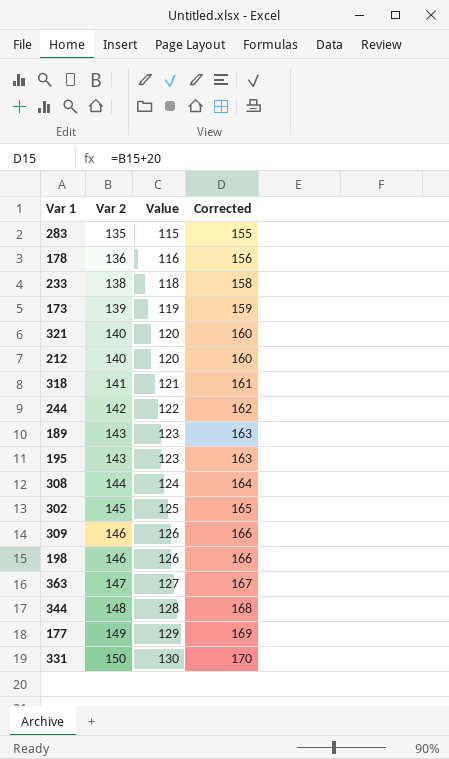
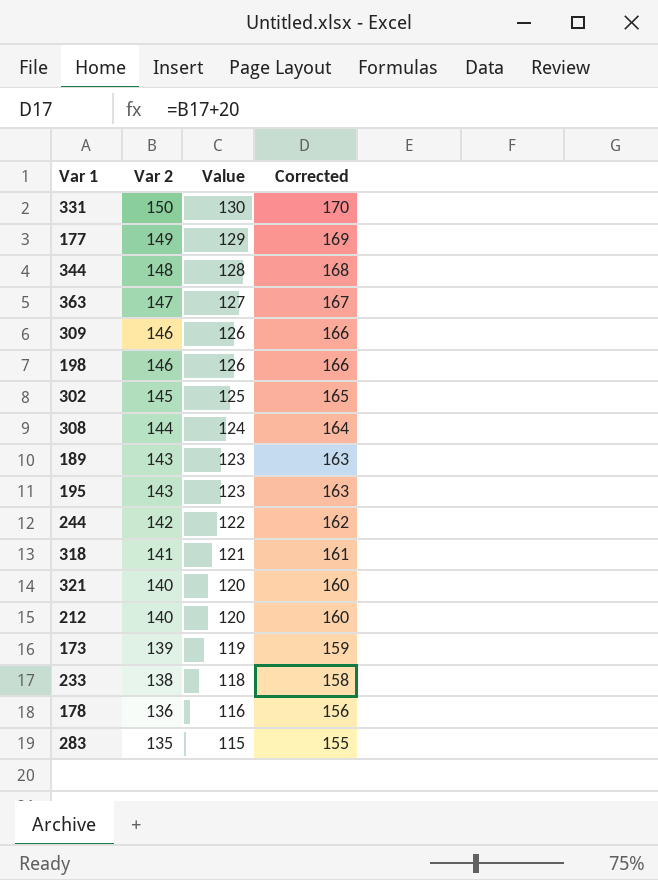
row order: Var 2 ascending -> Var 2 descending

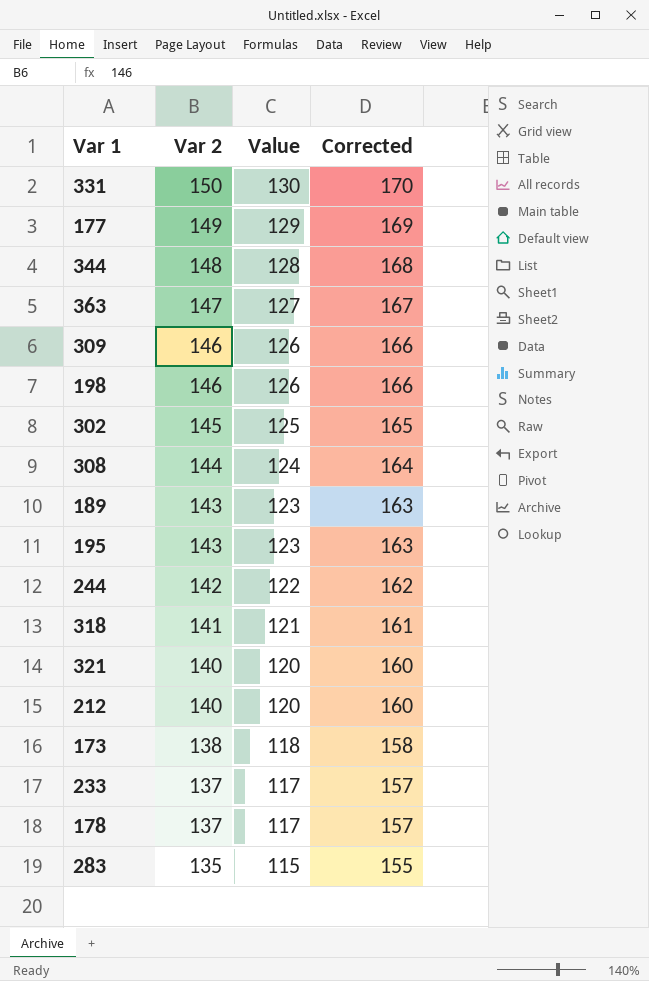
173 | Var 2: 139 -> 138
173 | Value: 119 -> 118
173 | Corrected: 159 -> 158
233 | Var 2: 138 -> 137
233 | Value: 118 -> 117
233 | Corrected: 158 -> 157
178 | Var 2: 136 -> 137
178 | Value: 116 -> 117
178 | Corrected: 156 -> 157

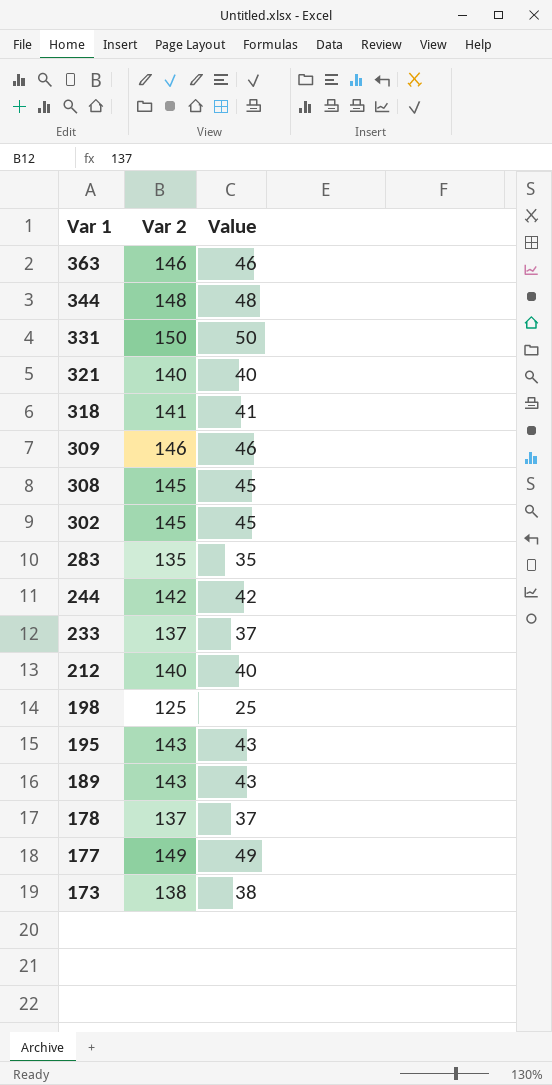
row order: Var 2 descending -> Var 1 descending
column Corrected | formula: [Var 2] + 20 -> none
column Value | formula: [Var 2] - 20 -> [Var 2] - 100
363 | Var 2: 147 -> 146
308 | Var 2: 144 -> 145
198 | Var 2: 146 -> 125

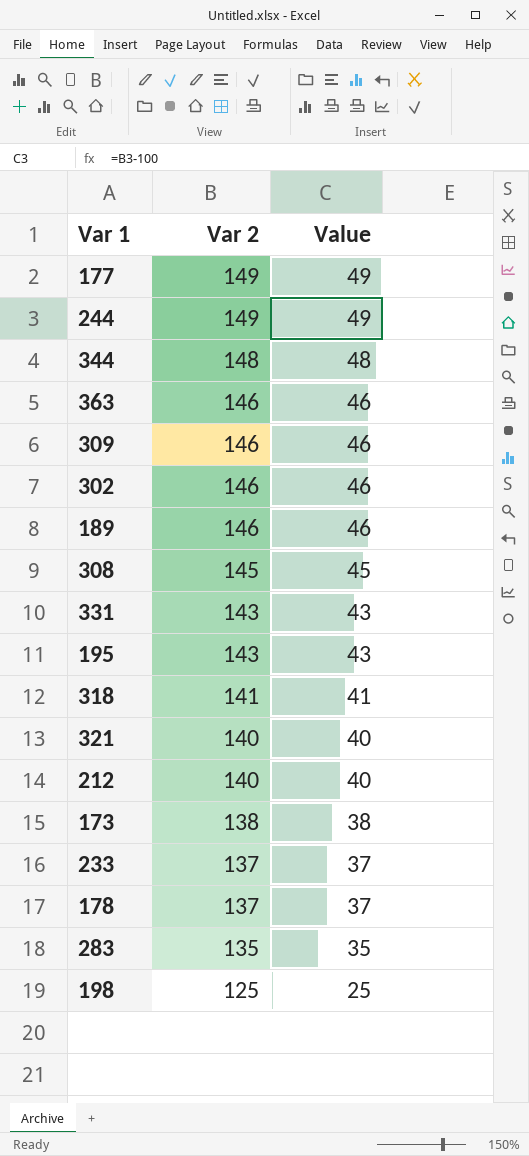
row order: Var 1 descending -> Var 2 descending
244 | Var 2: 142 -> 149
244 | Value: 42 -> 49
302 | Var 2: 145 -> 146
302 | Value: 45 -> 46
189 | Var 2: 143 -> 146
189 | Value: 43 -> 46
331 | Var 2: 150 -> 143
331 | Value: 50 -> 43

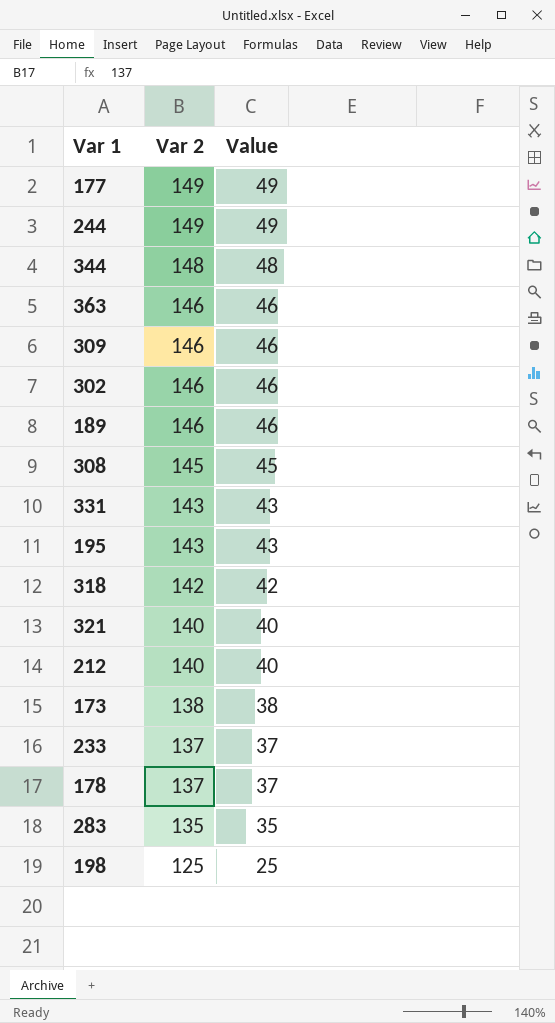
318 | Var 2: 141 -> 142
318 | Value: 41 -> 42

